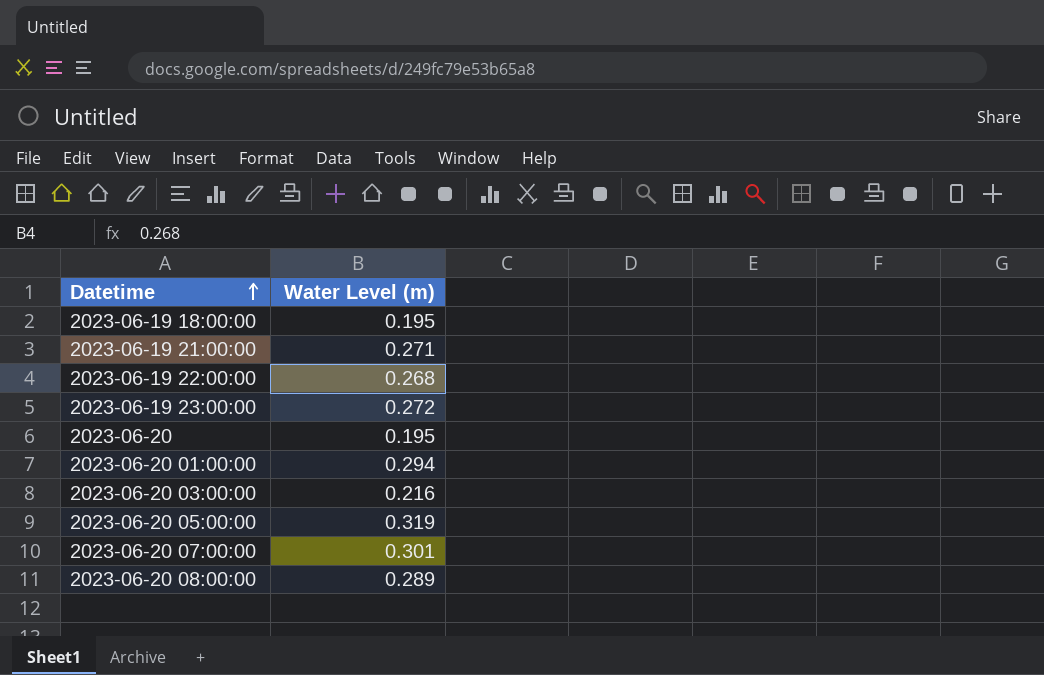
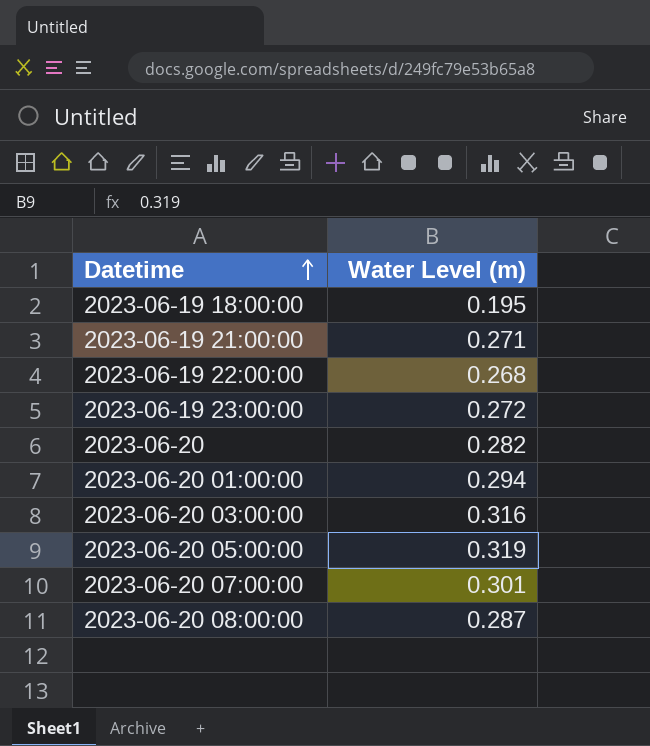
2023-06-20 | Water Level (m): 0.195 -> 0.282
2023-06-20 03:00:00 | Water Level (m): 0.216 -> 0.316
2023-06-20 08:00:00 | Water Level (m): 0.289 -> 0.287

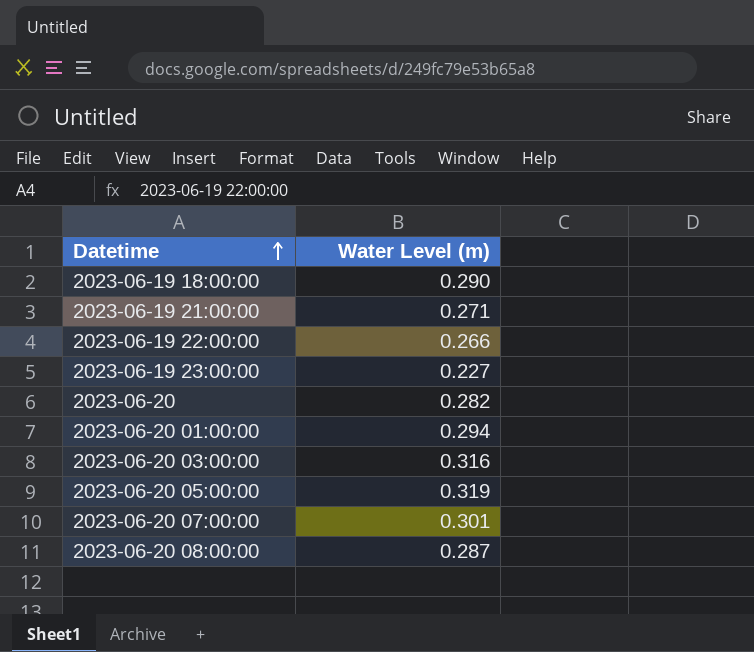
2023-06-19 18:00:00 | Water Level (m): 0.195 -> 0.290
2023-06-19 22:00:00 | Water Level (m): 0.268 -> 0.266
2023-06-19 23:00:00 | Water Level (m): 0.272 -> 0.227

